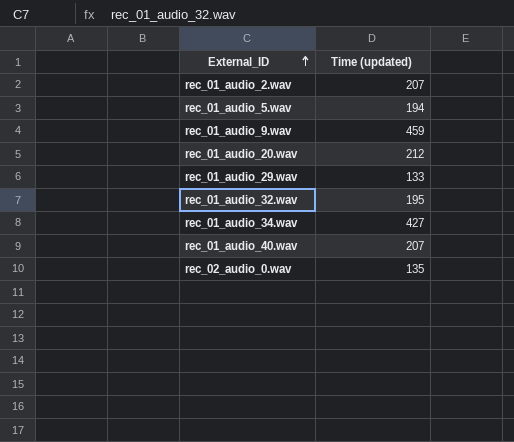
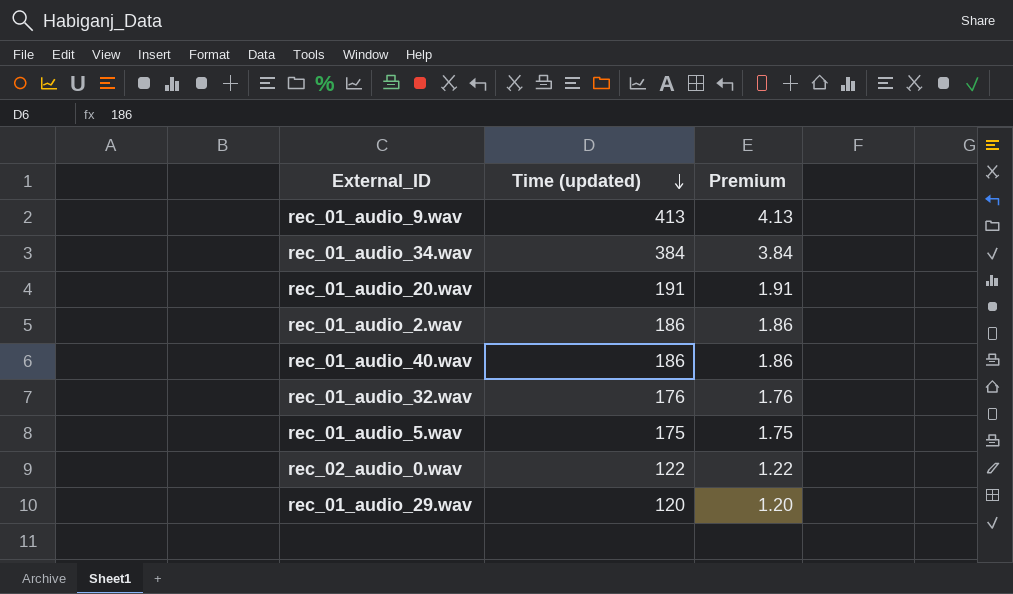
row order: External_ID ascending -> Time (updated) descending
column Premium | formula: none -> [Time (updated)] * 0.01
rec_01_audio_9.wav | Time (updated): 459 -> 413
rec_01_audio_34.wav | Time (updated): 427 -> 384
rec_01_audio_20.wav | Time (updated): 212 -> 191
rec_01_audio_2.wav | Time (updated): 207 -> 186
rec_01_audio_40.wav | Time (updated): 207 -> 186
rec_01_audio_32.wav | Time (updated): 195 -> 176
rec_01_audio_5.wav | Time (updated): 194 -> 175
rec_02_audio_0.wav | Time (updated): 135 -> 122
rec_01_audio_29.wav | Time (updated): 133 -> 120

